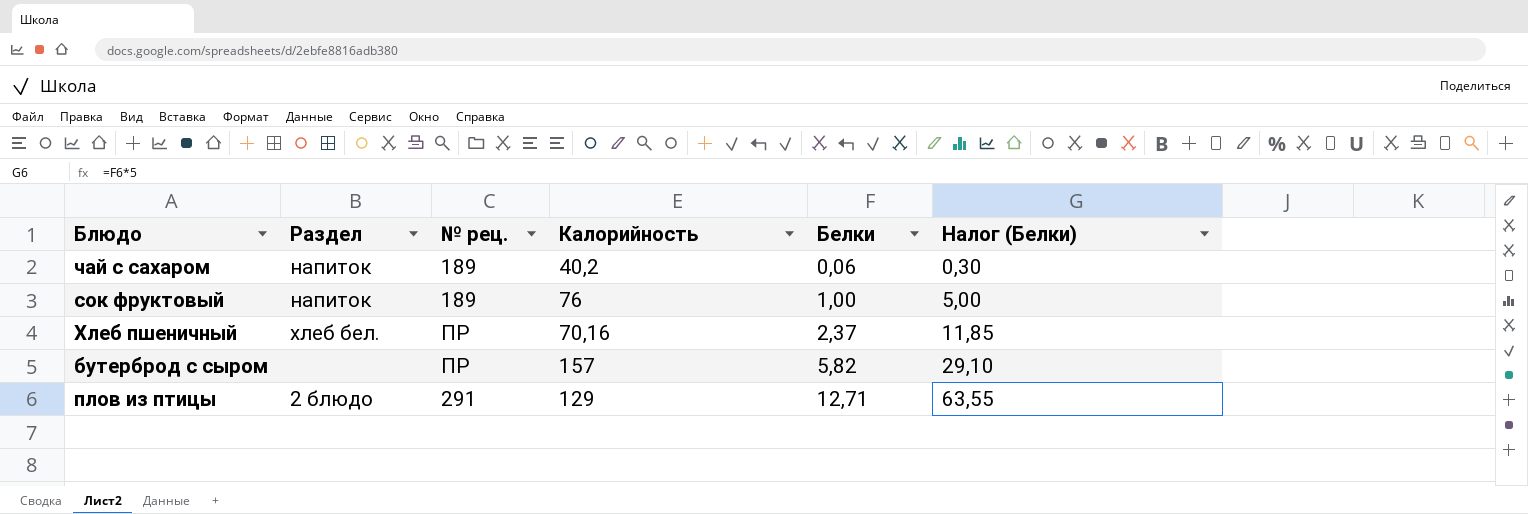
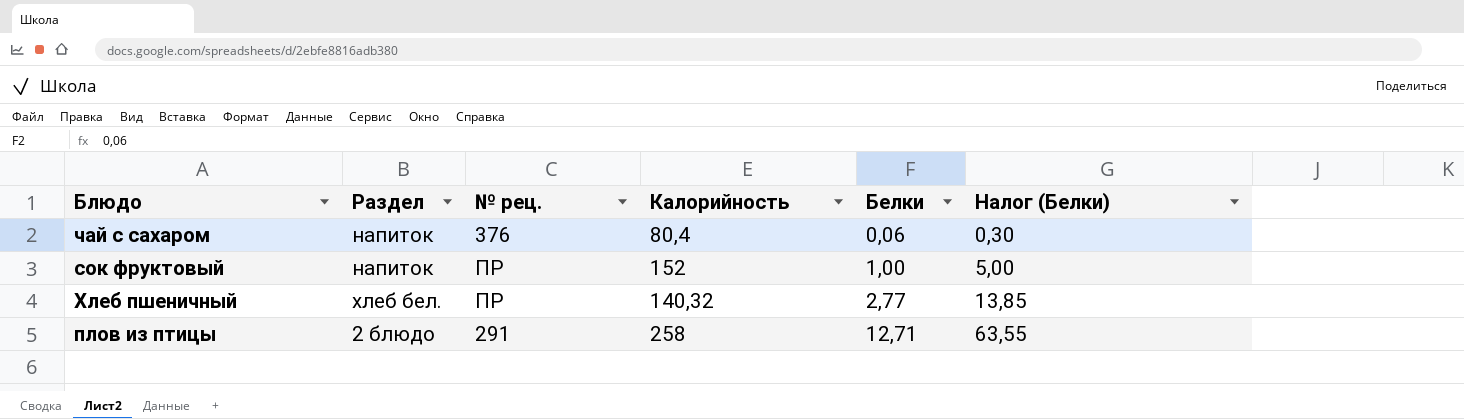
row бутерброд с сыром: none | ПР | 157 | 5,82 | 29,10 -> none
чай с сахаром | № рец.: 189 -> 376
чай с сахаром | Калорийность: 40,2 -> 80,4
сок фруктовый | № рец.: 189 -> ПР
сок фруктовый | Калорийность: 76 -> 152
Хлеб пшеничный | Калорийность: 70,16 -> 140,32
Хлеб пшеничный | Белки: 2,37 -> 2,77
Хлеб пшеничный | Налог (Белки): 11,85 -> 13,85
плов из птицы | Калорийность: 129 -> 258

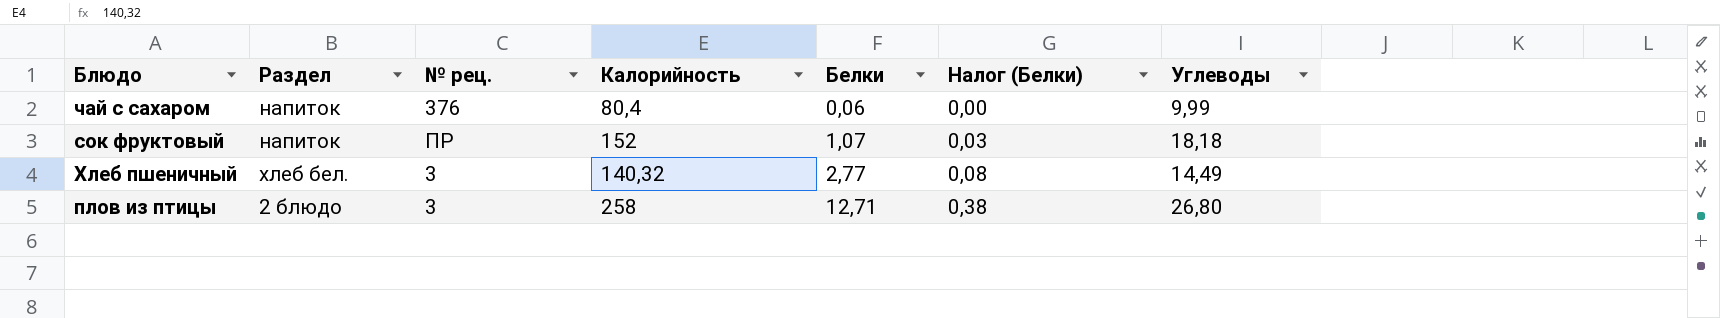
column Налог (Белки) | formula: [Белки] * 5 -> [Белки] * 0,03
column Углеводы | position: none -> 7
сок фруктовый | Белки: 1,00 -> 1,07
Хлеб пшеничный | № рец.: ПР -> 3
плов из птицы | № рец.: 291 -> 3

